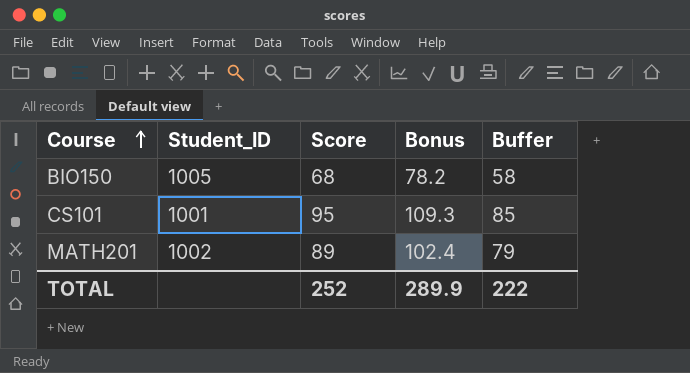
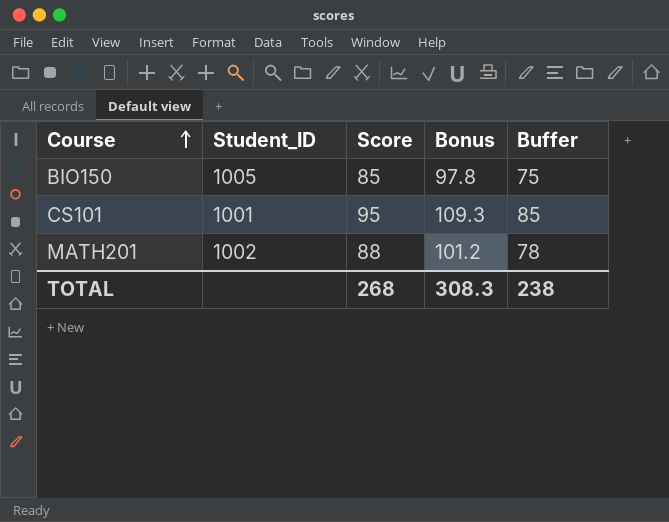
BIO150 | Score: 68 -> 85
BIO150 | Bonus: 78.2 -> 97.8
BIO150 | Buffer: 58 -> 75
MATH201 | Score: 89 -> 88
MATH201 | Bonus: 102.4 -> 101.2
MATH201 | Buffer: 79 -> 78
TOTAL | Score: 252 -> 268
TOTAL | Bonus: 289.9 -> 308.3
TOTAL | Buffer: 222 -> 238

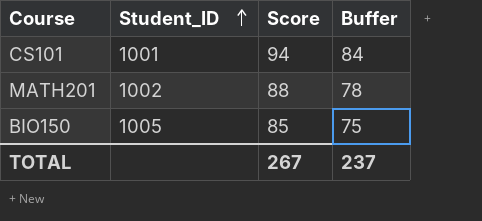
row order: Course ascending -> Student_ID ascending
column Bonus | formula: [Score] * 1.15 -> none
CS101 | Score: 95 -> 94
CS101 | Buffer: 85 -> 84
TOTAL | Score: 268 -> 267
TOTAL | Buffer: 238 -> 237

